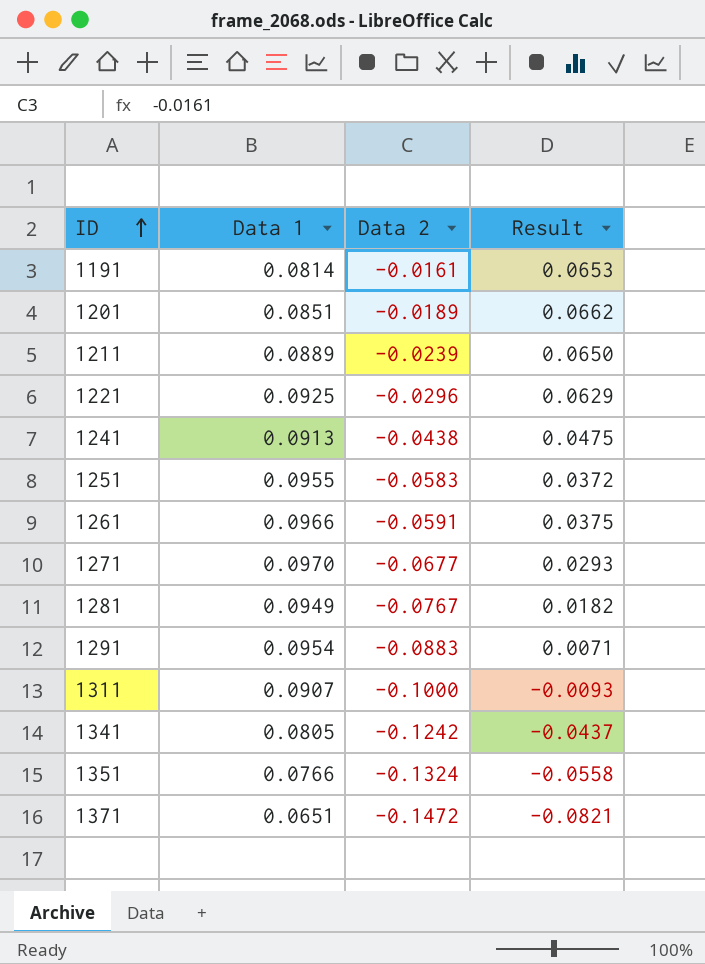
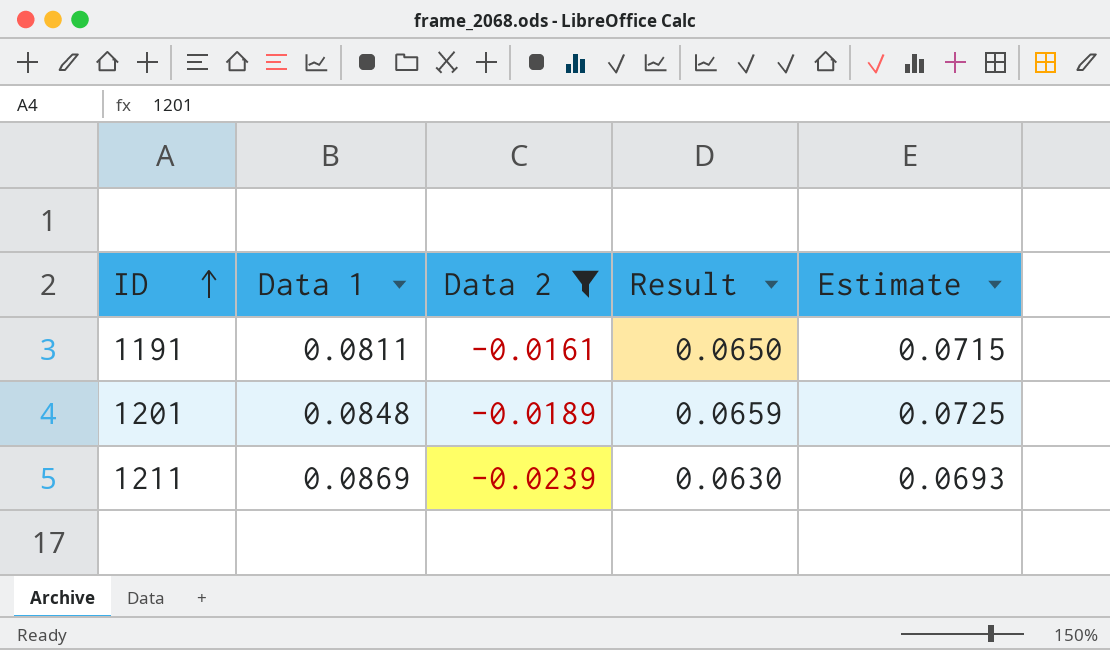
filter: none -> Data 2 >= -0.0239
column Estimate | formula: none -> [Result] * 1.1
1191 | Data 1: 0.0814 -> 0.0811
1191 | Result: 0.0653 -> 0.0650
1201 | Data 1: 0.0851 -> 0.0848
1201 | Result: 0.0662 -> 0.0659
1211 | Data 1: 0.0889 -> 0.0869
1211 | Result: 0.0650 -> 0.0630

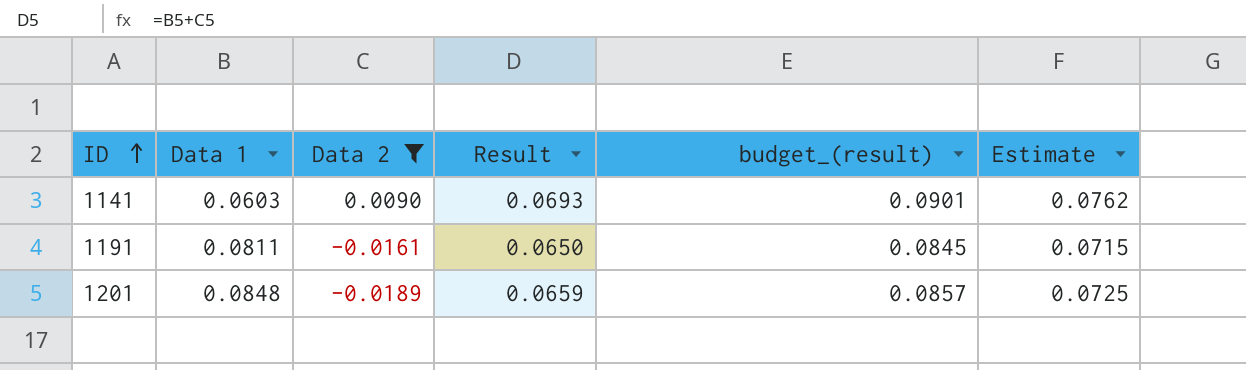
column budget_(result) | formula: none -> [Result] * 1.3
row 1211: 0.0869 | -0.0239 | 0.0630 | 0.0693 -> none
row 1141: none -> 0.0603 | 0.0090 | 0.0693 | 0.0901 | 0.0762

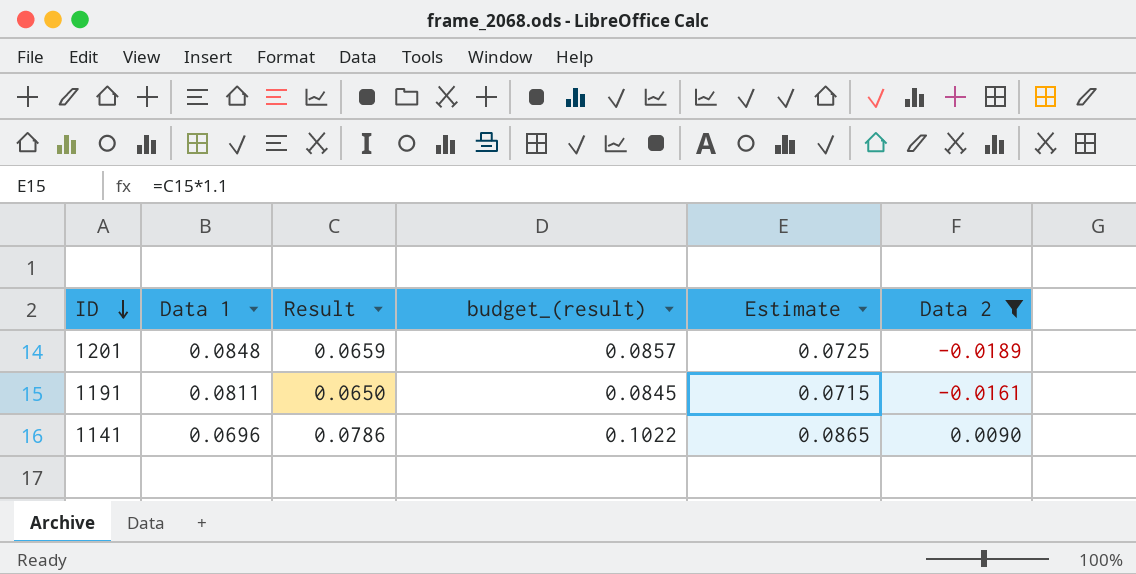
row order: ID ascending -> ID descending
column Data 2 | position: 3 -> 6
1141 | Data 1: 0.0603 -> 0.0696
1141 | Result: 0.0693 -> 0.0786
1141 | budget_(result): 0.0901 -> 0.1022
1141 | Estimate: 0.0762 -> 0.0865

